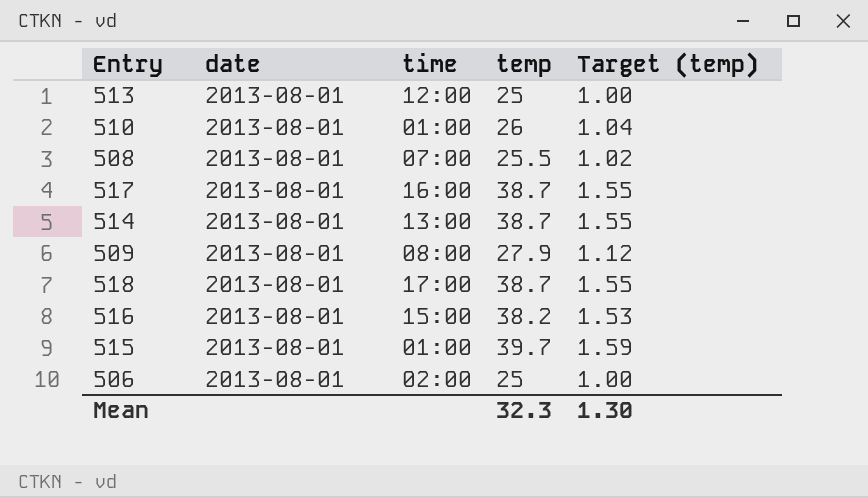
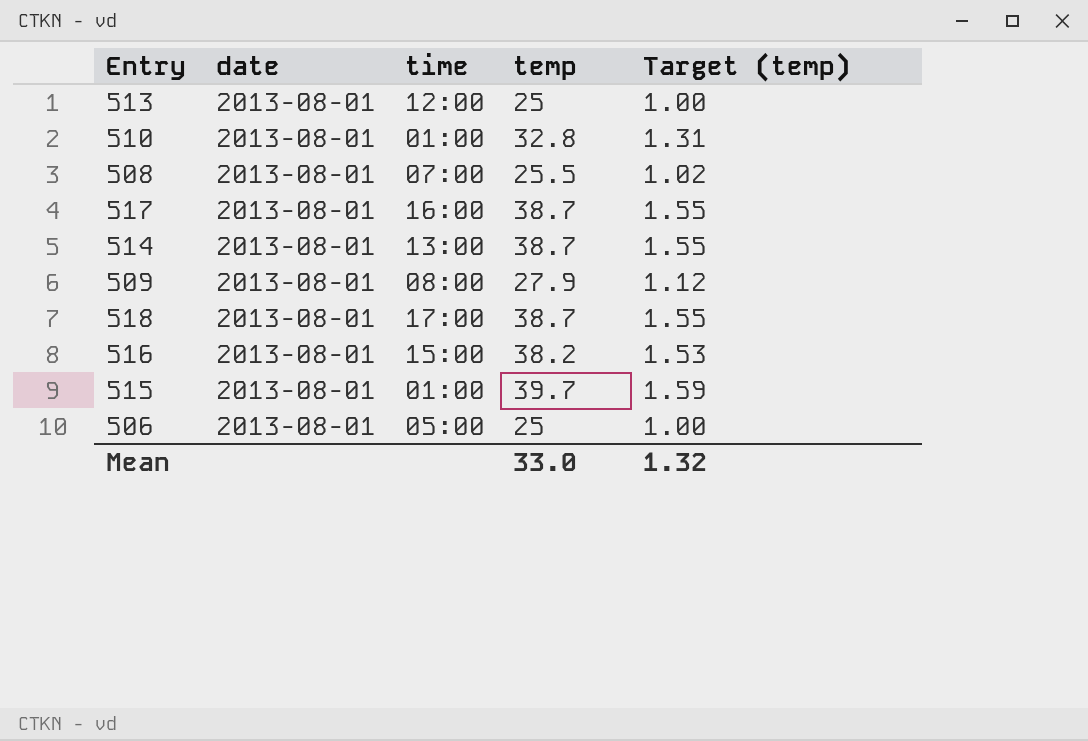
510 | temp: 26 -> 32.8
510 | Target (temp): 1.04 -> 1.31
506 | time: 02:00 -> 05:00
Mean | temp: 32.3 -> 33.0
Mean | Target (temp): 1.30 -> 1.32

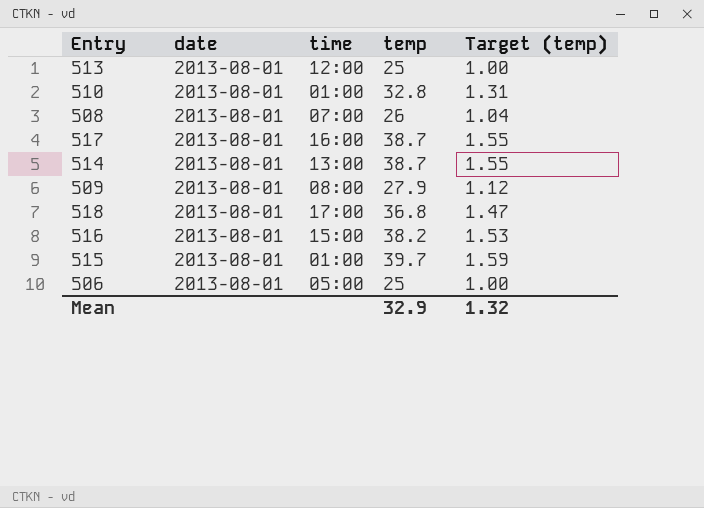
508 | temp: 25.5 -> 26
508 | Target (temp): 1.02 -> 1.04
518 | temp: 38.7 -> 36.8
518 | Target (temp): 1.55 -> 1.47
Mean | temp: 33.0 -> 32.9

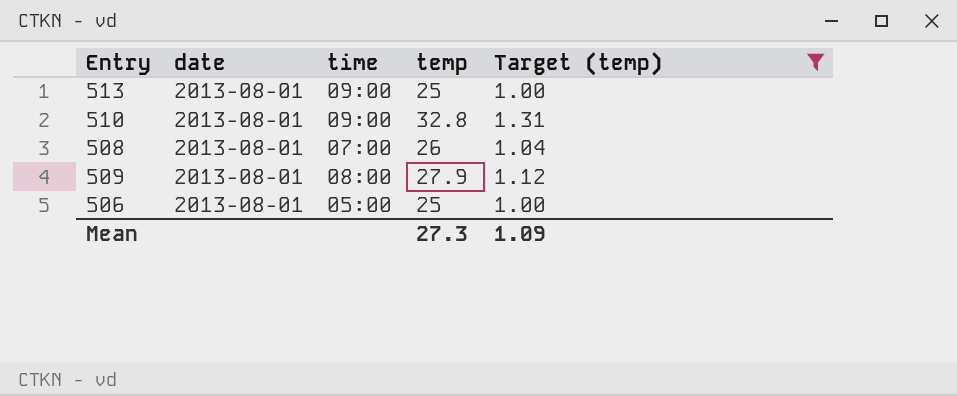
filter: none -> Target (temp) <= 1.31
513 | time: 12:00 -> 09:00
510 | time: 01:00 -> 09:00
Mean | temp: 32.9 -> 27.3
Mean | Target (temp): 1.32 -> 1.09

